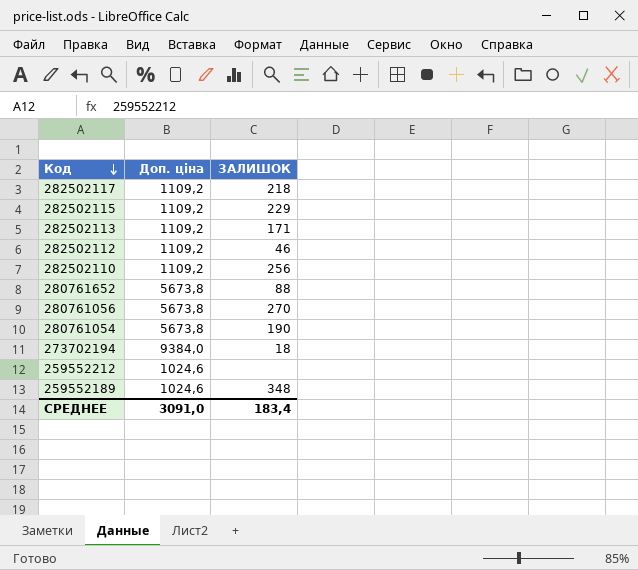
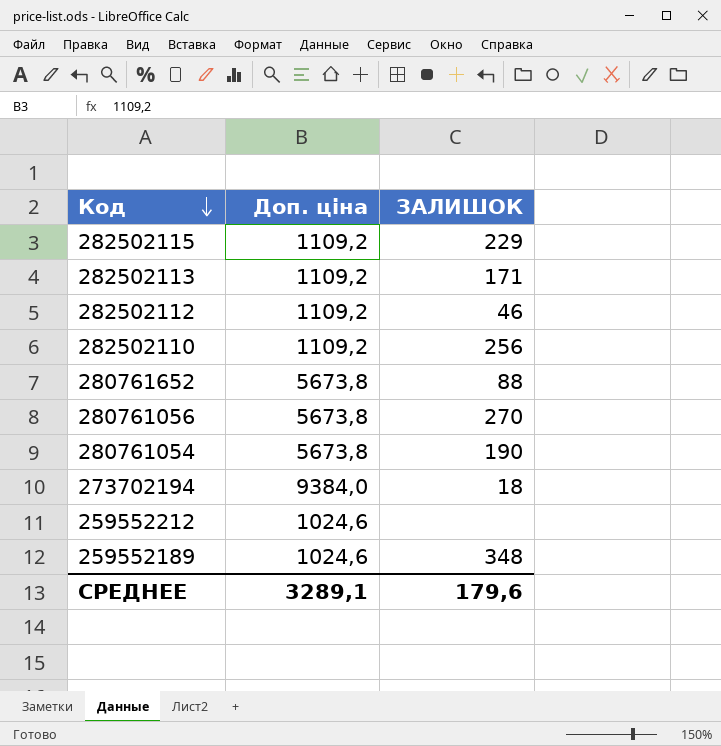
row 282502117: 1109,2 | 218 -> none
СРЕДНЕЕ | Доп. ціна: 3091,0 -> 3289,1
СРЕДНЕЕ | ЗАЛИШОК: 183,4 -> 179,6

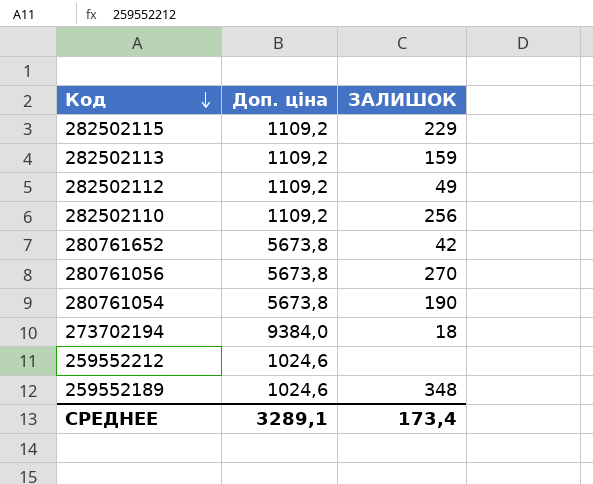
282502113 | ЗАЛИШОК: 171 -> 159
282502112 | ЗАЛИШОК: 46 -> 49
280761652 | ЗАЛИШОК: 88 -> 42
СРЕДНЕЕ | ЗАЛИШОК: 179,6 -> 173,4

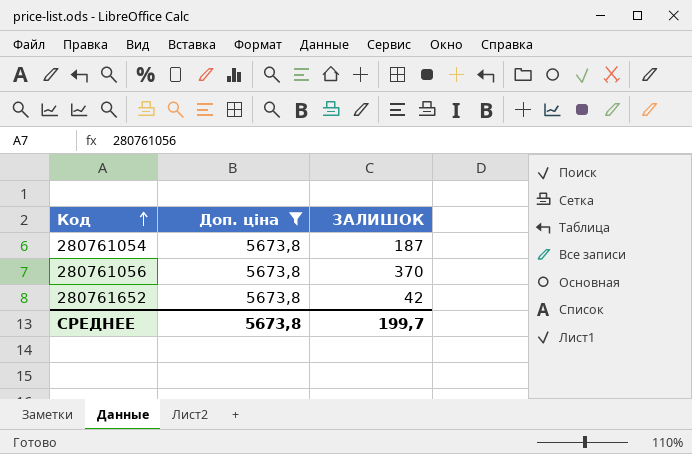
filter: none -> Доп. ціна = 5673,8
row order: Код descending -> Код ascending
280761054 | ЗАЛИШОК: 190 -> 187
280761056 | ЗАЛИШОК: 270 -> 370
СРЕДНЕЕ | Доп. ціна: 3289,1 -> 5673,8
СРЕДНЕЕ | ЗАЛИШОК: 173,4 -> 199,7

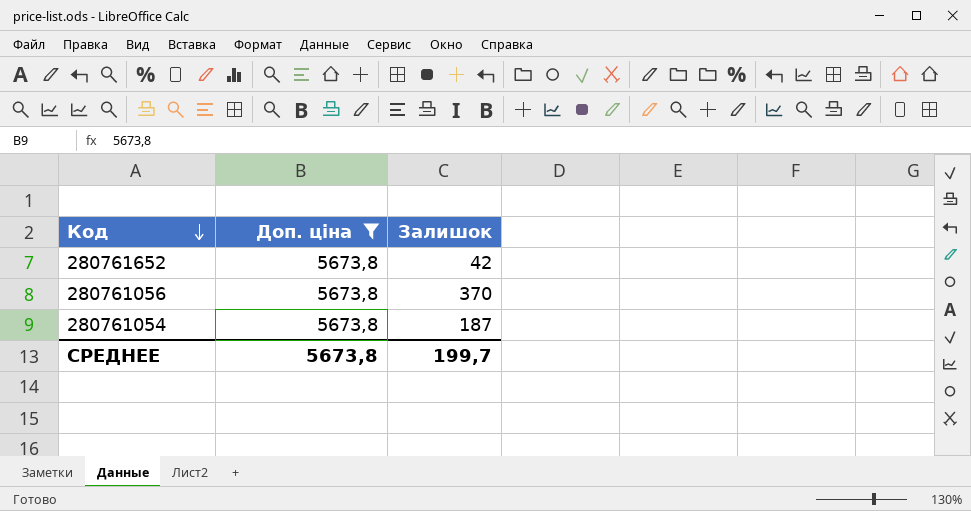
row order: Код ascending -> Код descending
column name: ЗАЛИШОК -> Залишок

